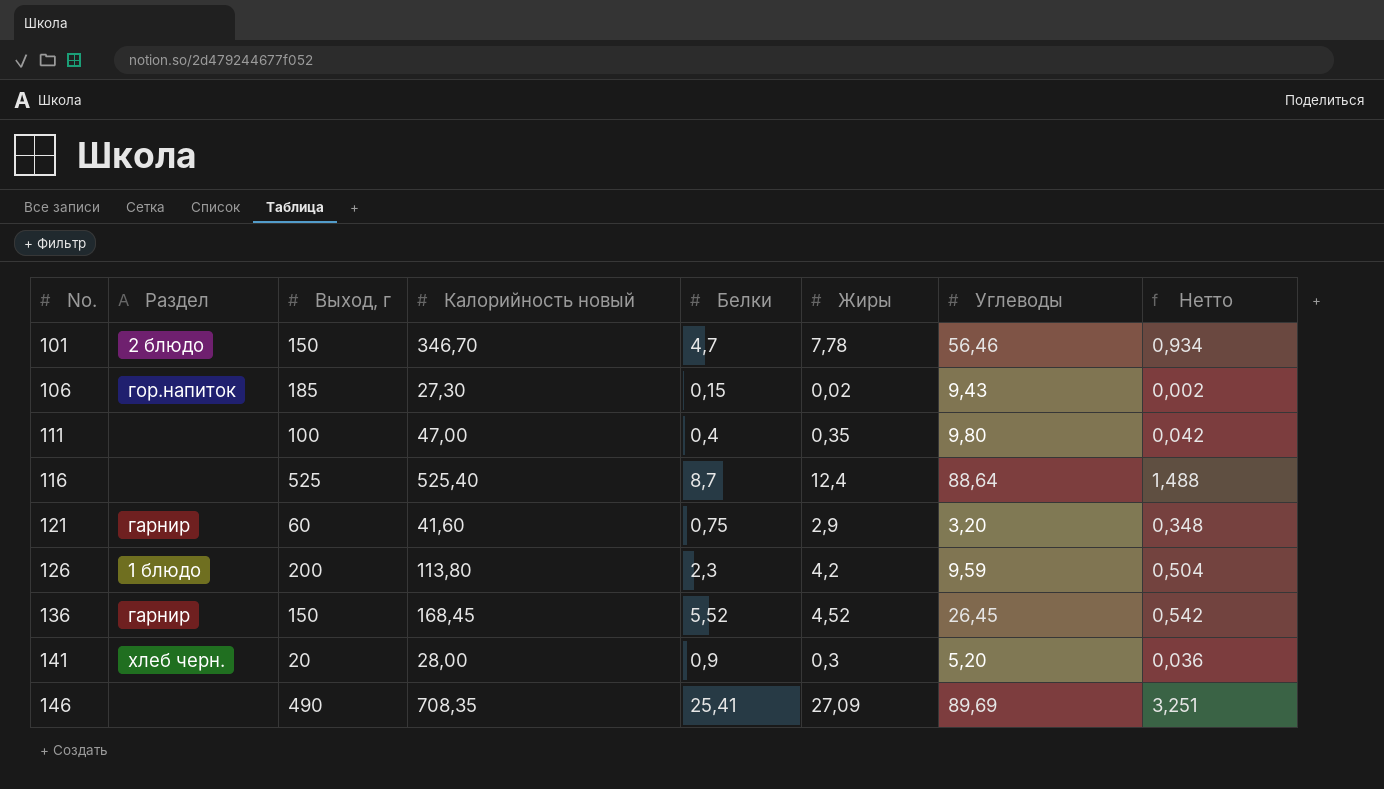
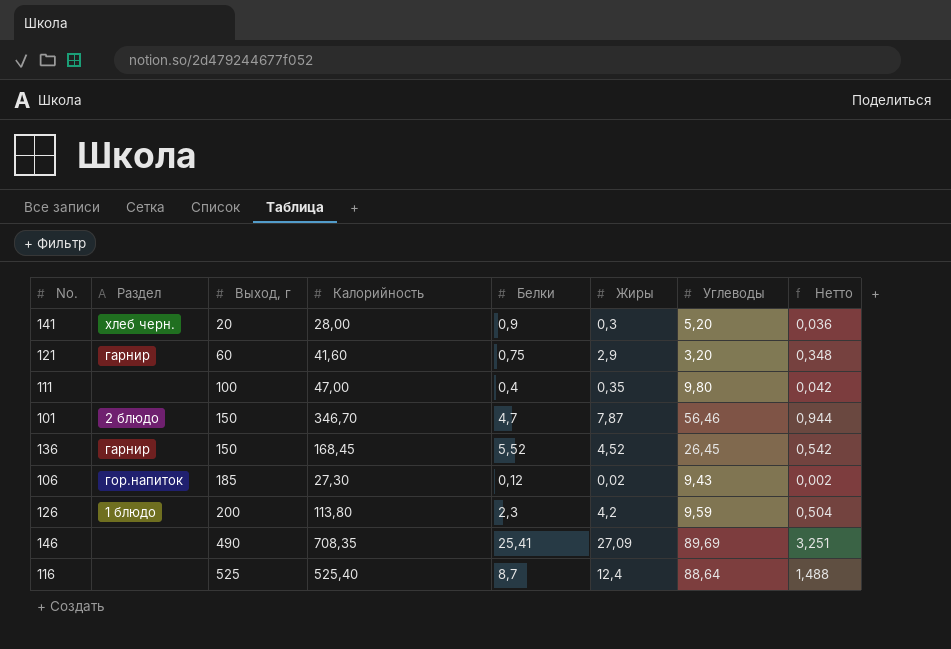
row order: No. ascending -> Выход, г ascending
column name: Калорийность новый -> Калорийность
101 | Жиры: 7,78 -> 7,87
101 | Нетто: 0,934 -> 0,944
106 | Белки: 0,15 -> 0,12

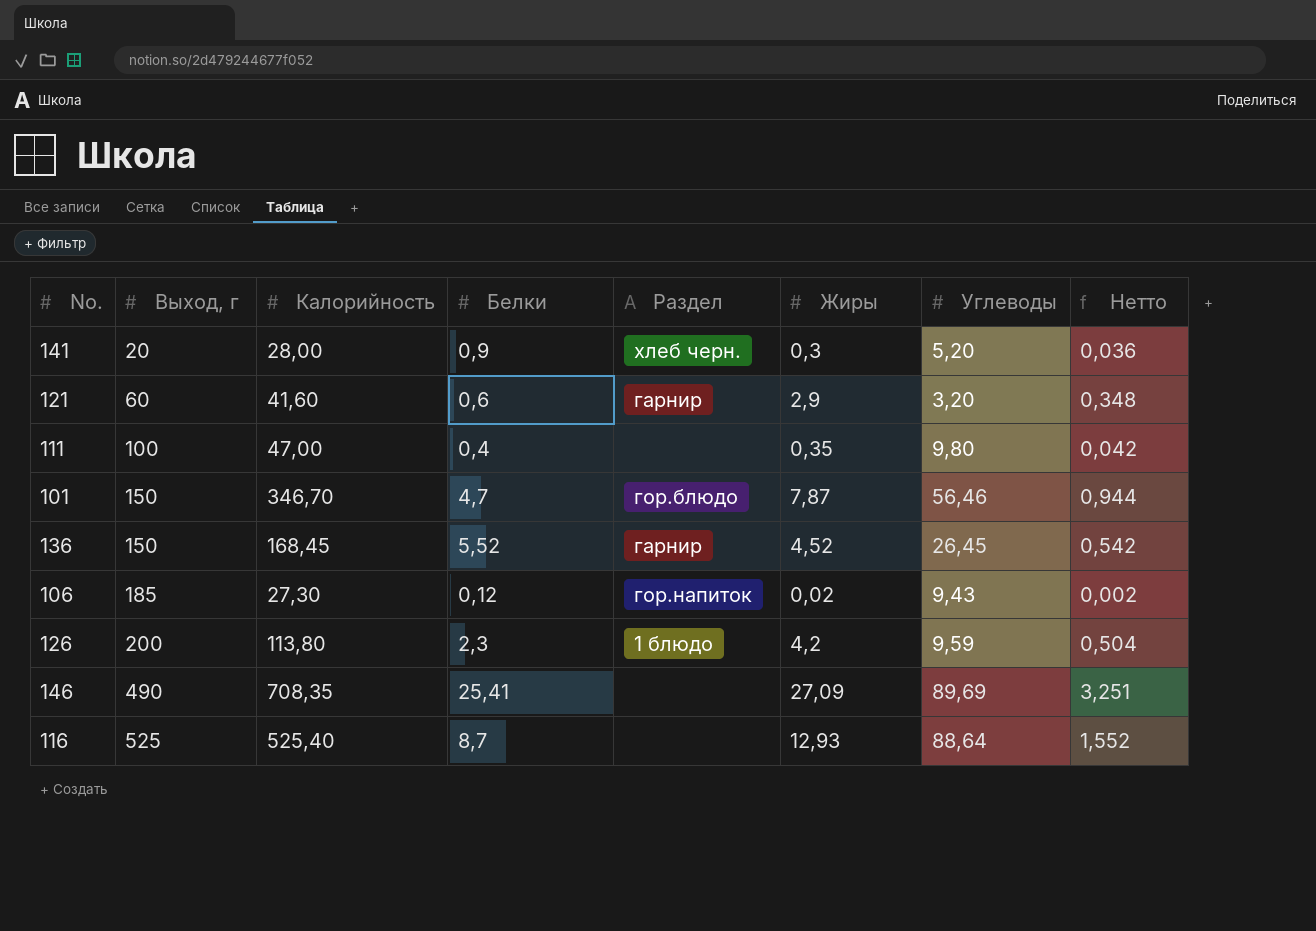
column Раздел | position: 2 -> 5
121 | Белки: 0,75 -> 0,6
101 | Раздел: 2 блюдо -> гор.блюдо
116 | Жиры: 12,4 -> 12,93
116 | Нетто: 1,488 -> 1,552

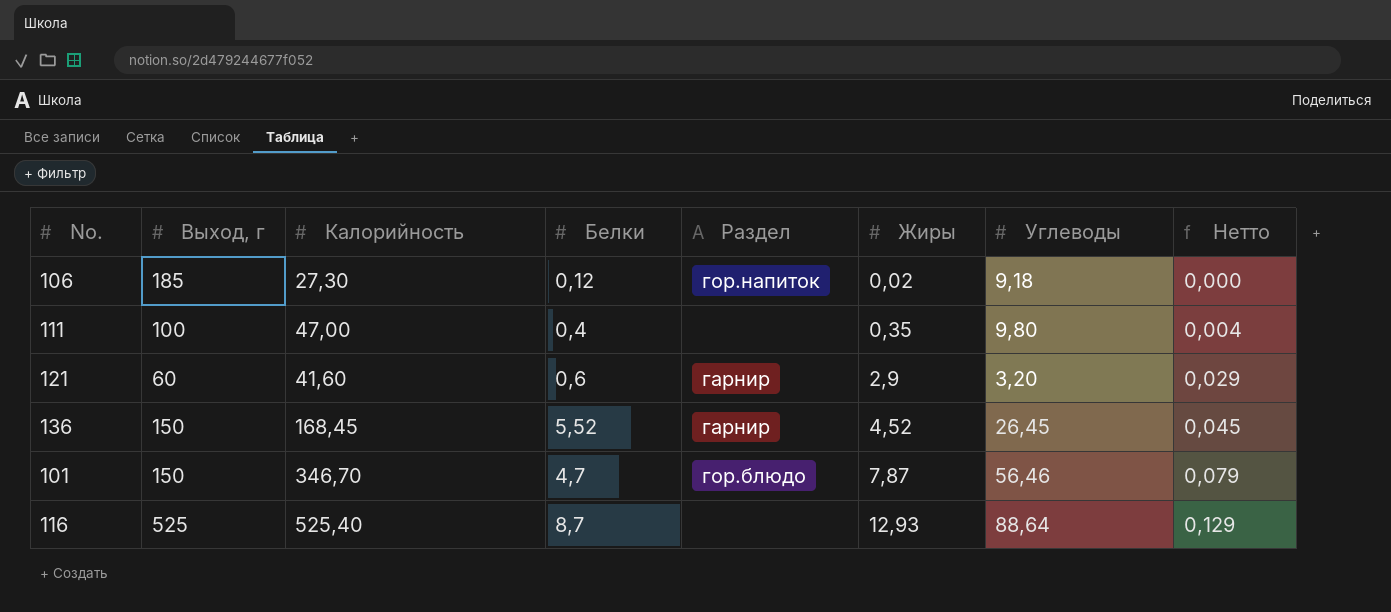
row order: Выход, г ascending -> Жиры ascending
column Нетто | formula: [Жиры] * 0,12 -> [Жиры] * 0,01
row 141: 20 | 28,00 | 0,9 | хлеб черн. | 0,3 | 5,20 | 0,036 -> none
row 126: 200 | 113,80 | 2,3 | 1 блюдо | 4,2 | 9,59 | 0,504 -> none
row 146: 490 | 708,35 | 25,41 | none | 27,09 | 89,69 | 3,251 -> none
106 | Углеводы: 9,43 -> 9,18

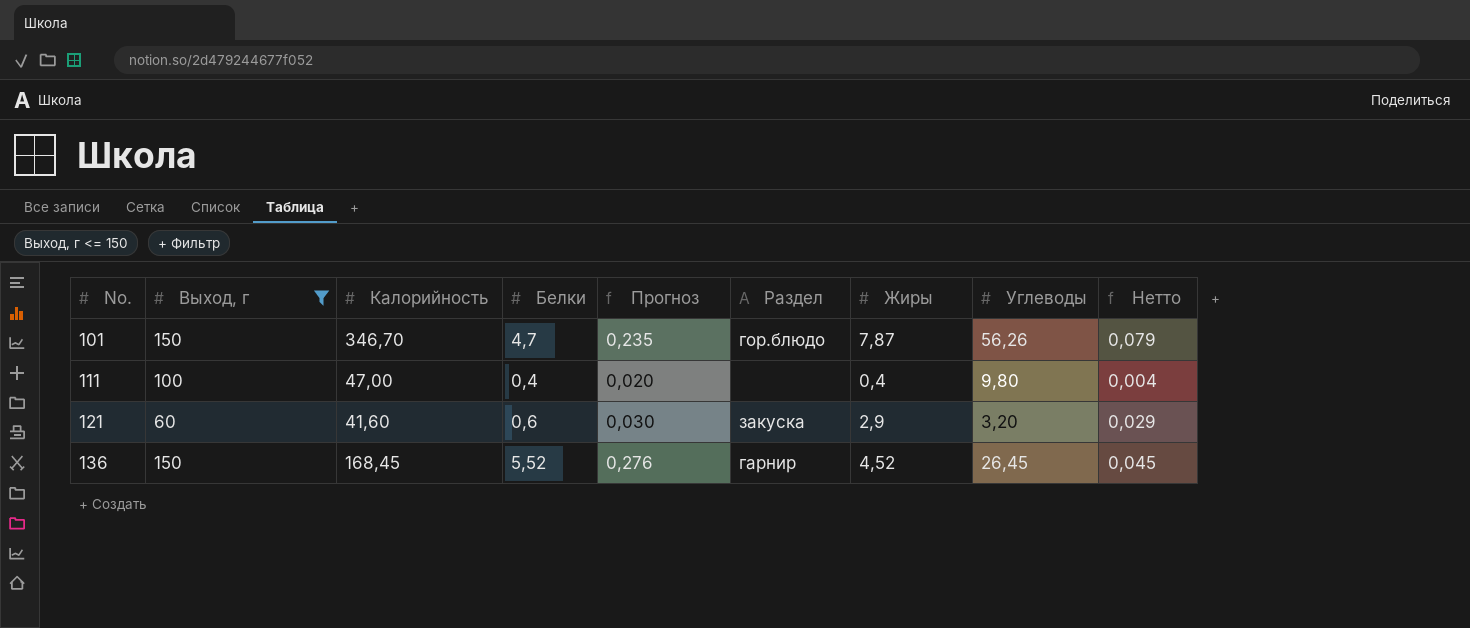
filter: none -> Выход, г <= 150
row order: Жиры ascending -> No. ascending
column Прогноз | formula: none -> [Белки] * 0,05
101 | Углеводы: 56,46 -> 56,26
111 | Жиры: 0,35 -> 0,4
121 | Раздел: гарнир -> закуска

